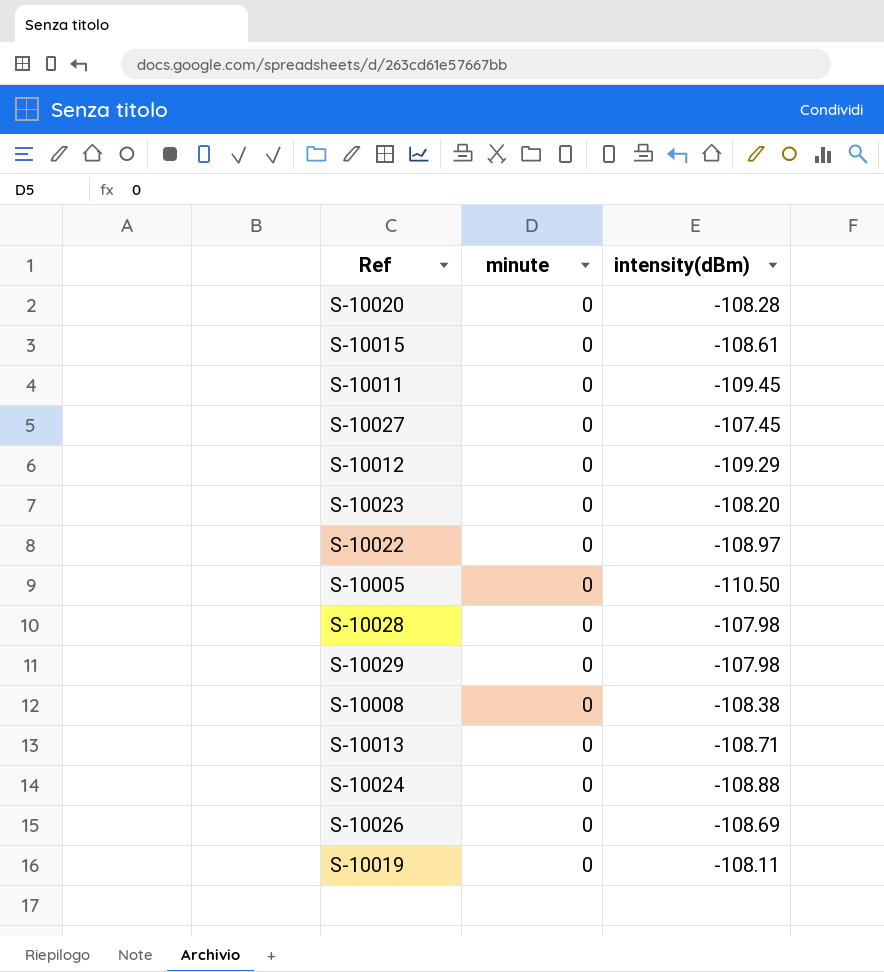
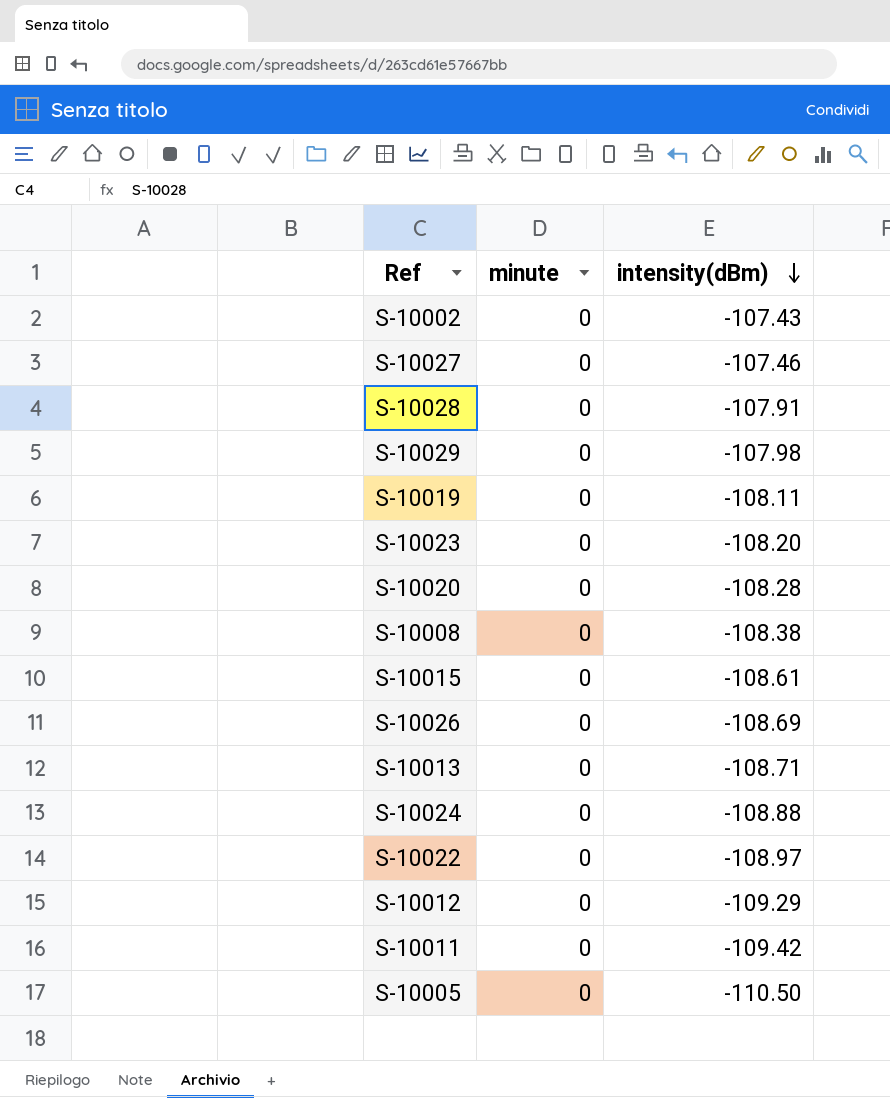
row order: none -> intensity(dBm) descending
row S-10002: none -> 0 | -107.43
S-10027 | intensity(dBm): -107.45 -> -107.46
S-10028 | intensity(dBm): -107.98 -> -107.91
S-10011 | intensity(dBm): -109.45 -> -109.42

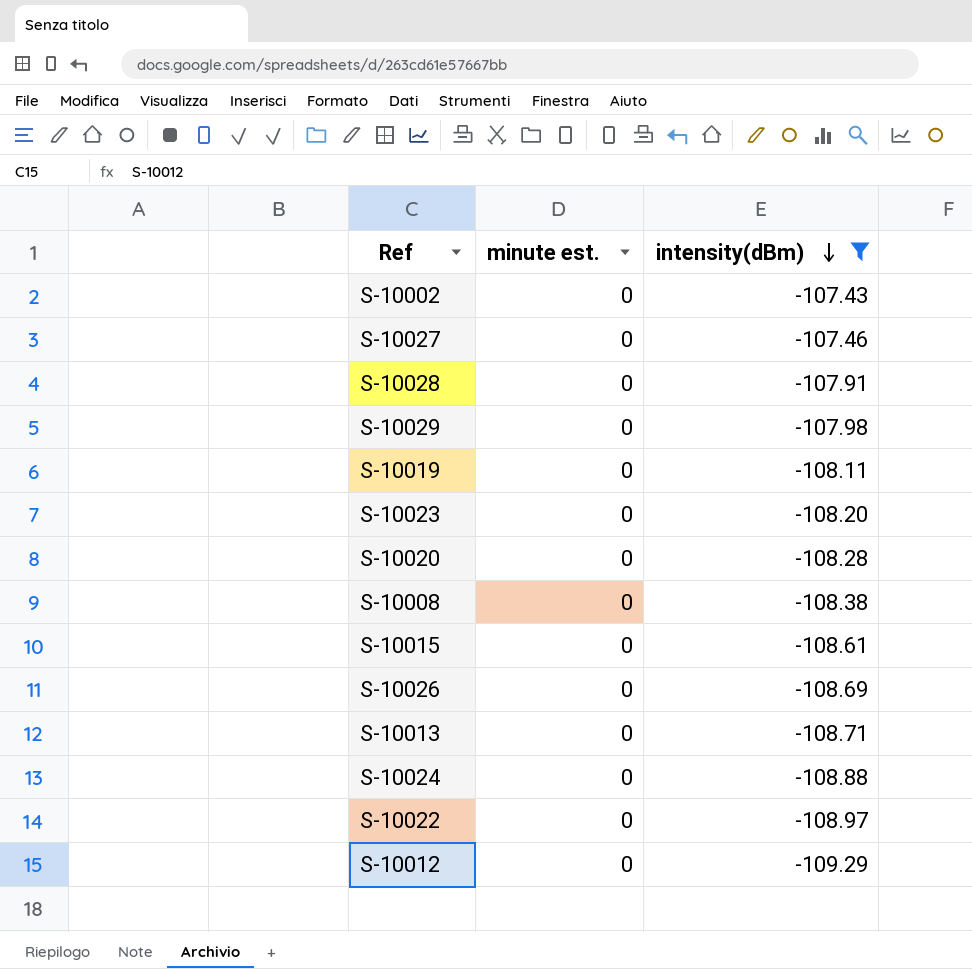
filter: none -> intensity(dBm) >= -109.29
column name: minute -> minute est.

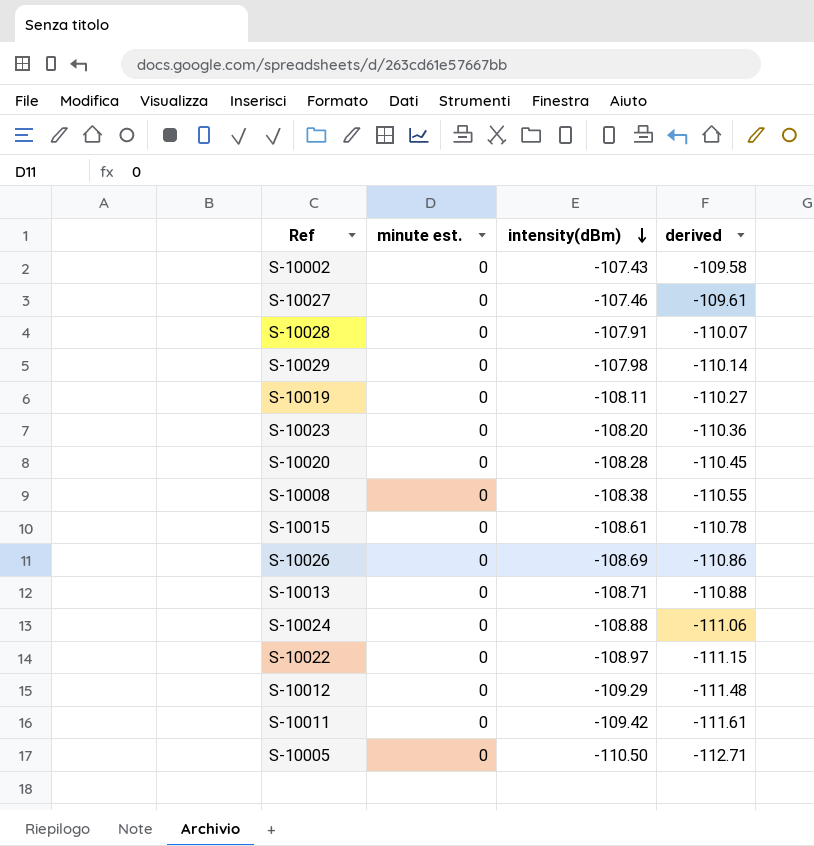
filter: intensity(dBm) >= -109.29 -> none
column derived | formula: none -> [intensity(dBm)] * 1.02

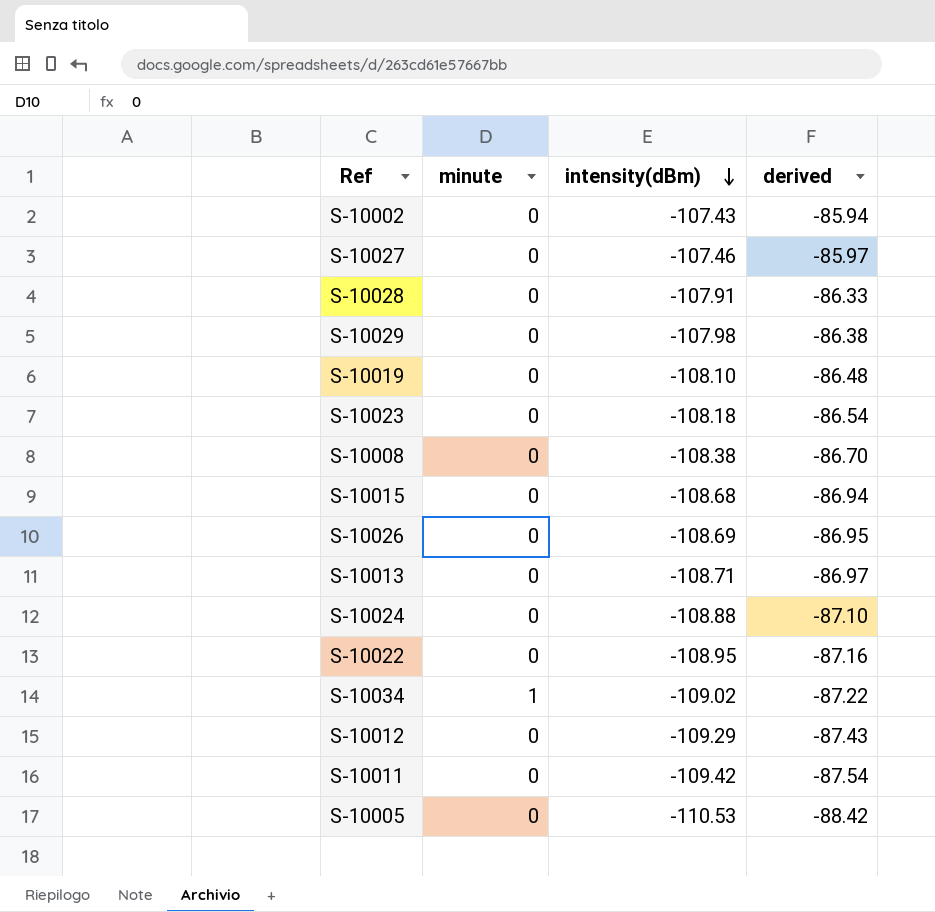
column name: minute est. -> minute
column derived | formula: [intensity(dBm)] * 1.02 -> [intensity(dBm)] * 0.8
row S-10020: 0 | -108.28 | -110.45 -> none
S-10019 | intensity(dBm): -108.11 -> -108.10
S-10023 | intensity(dBm): -108.20 -> -108.18
S-10015 | intensity(dBm): -108.61 -> -108.68
S-10022 | intensity(dBm): -108.97 -> -108.95
row S-10034: none -> 1 | -109.02 | -87.22
S-10005 | intensity(dBm): -110.50 -> -110.53

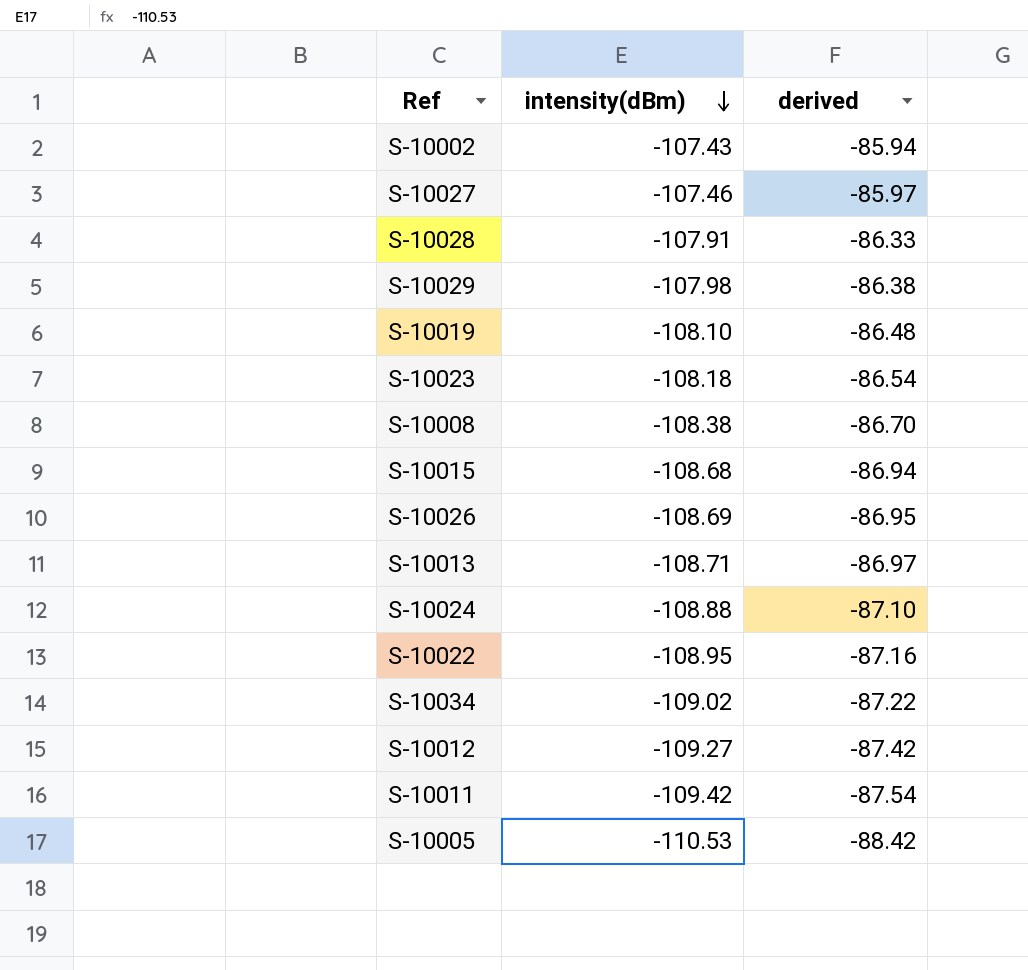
column minute | position: 2 -> none
S-10012 | intensity(dBm): -109.29 -> -109.27
S-10012 | derived: -87.43 -> -87.42

